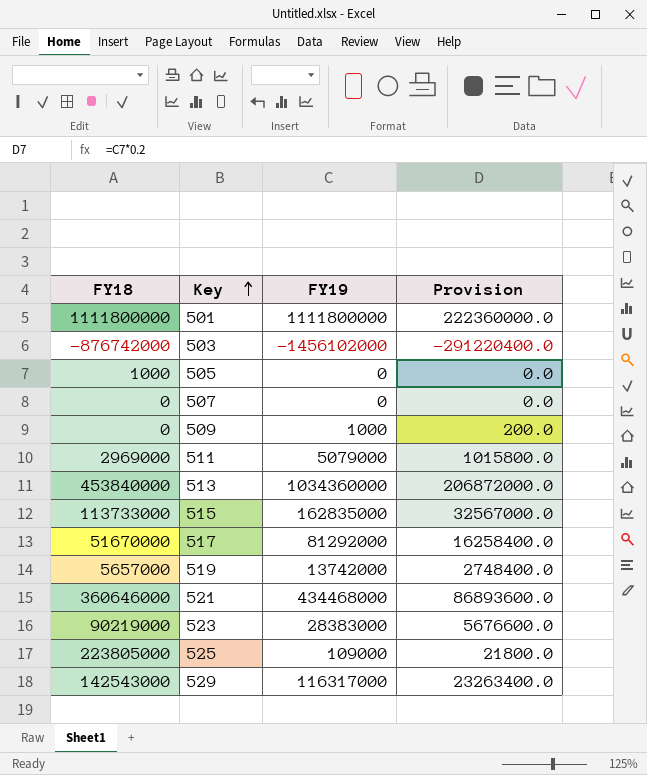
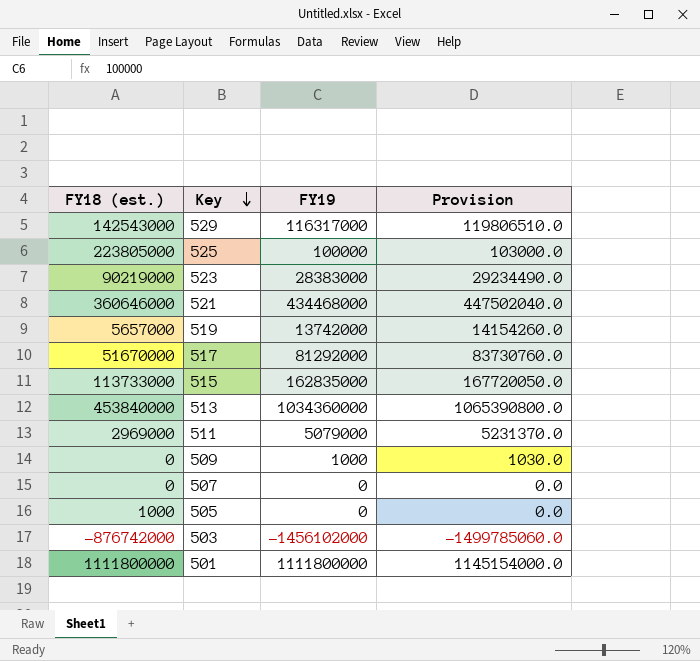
row order: Key ascending -> Key descending
column name: FY18 -> FY18 (est.)
column Provision | formula: [FY19] * 0.2 -> [FY19] * 1.03
525 | FY19: 109000 -> 100000

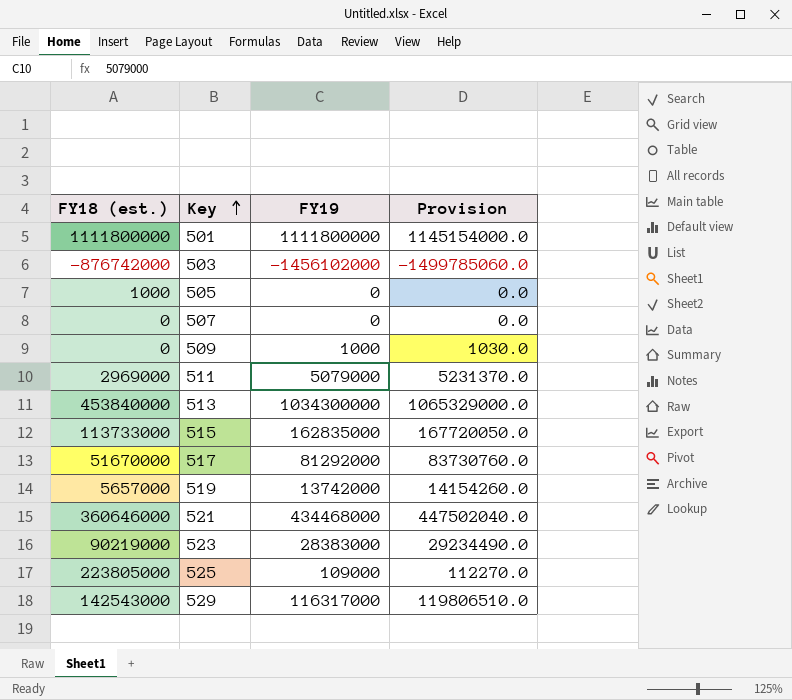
row order: Key descending -> Key ascending
513 | FY19: 1034360000 -> 1034300000
513 | Provision: 1065390800.0 -> 1065329000.0
525 | FY19: 100000 -> 109000
525 | Provision: 103000.0 -> 112270.0

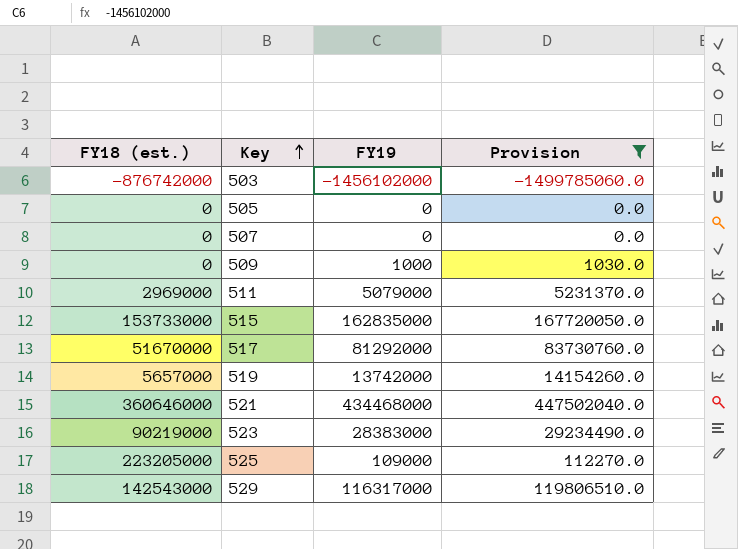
filter: none -> Provision <= 447502040.0
505 | FY18 (est.): 1000 -> 0
515 | FY18 (est.): 113733000 -> 153733000
525 | FY18 (est.): 223805000 -> 223205000

